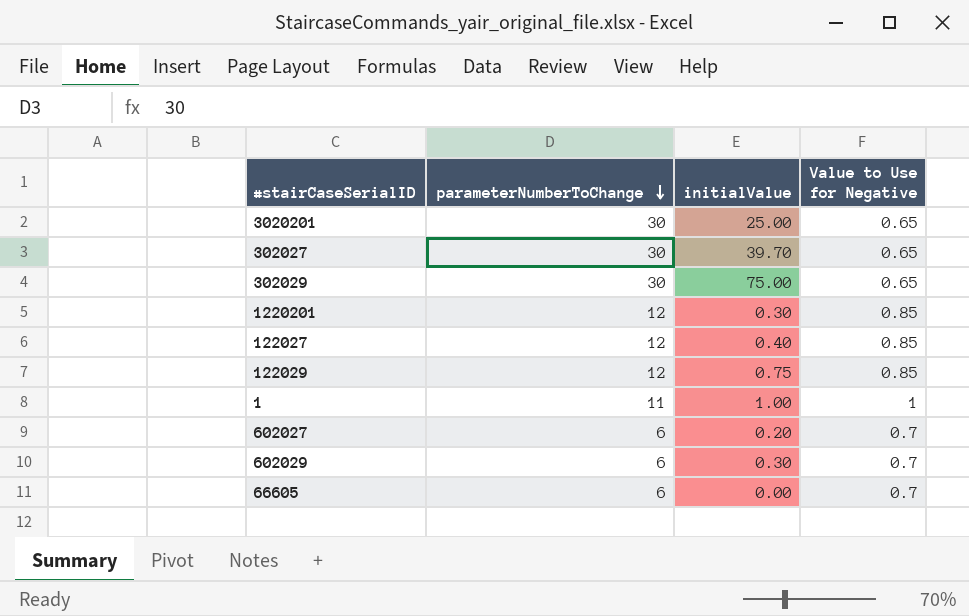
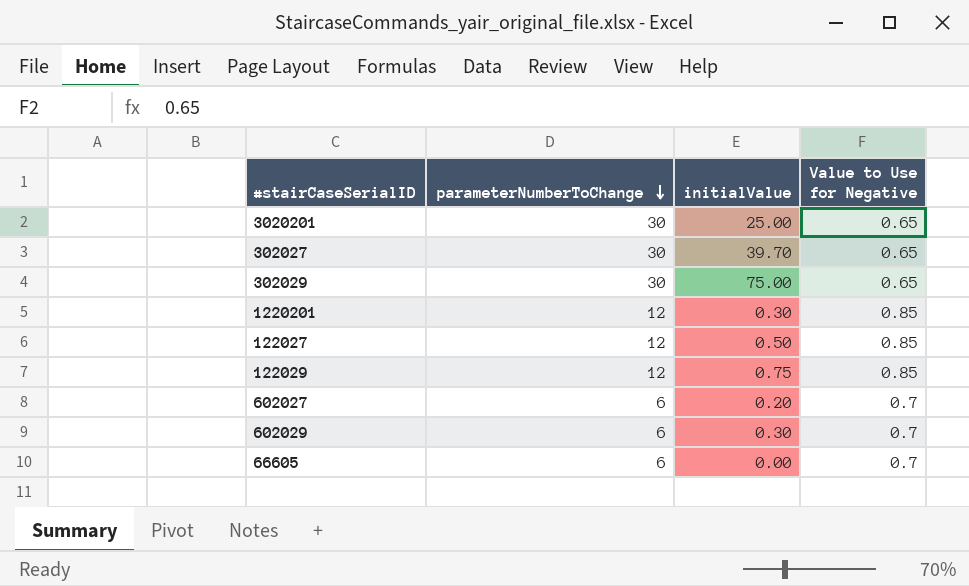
row 1: 11 | 1.00 | 1 -> none
122027 | initialValue: 0.40 -> 0.50

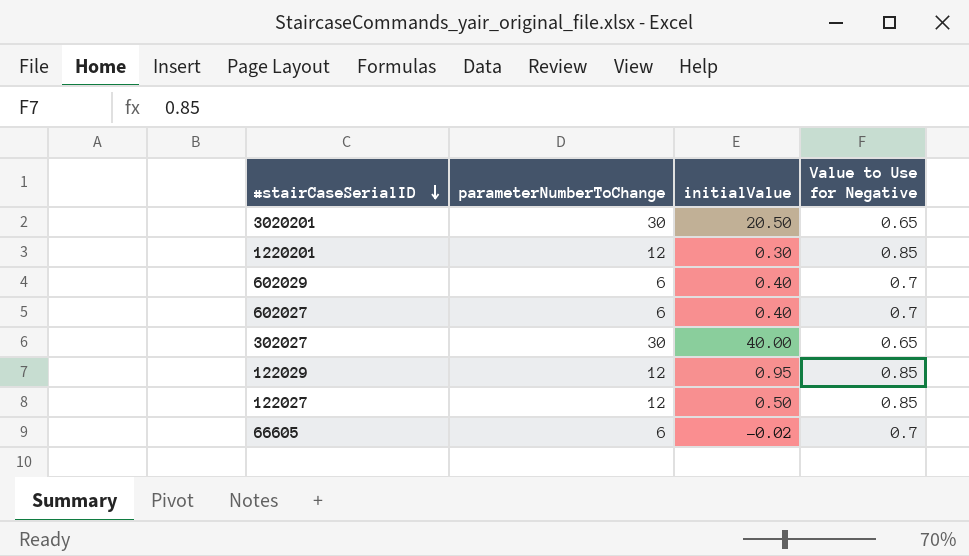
row order: parameterNumberToChange descending -> #stairCaseSerialID descending
row 302029: 30 | 75.00 | 0.65 -> none
3020201 | initialValue: 25.00 -> 20.50
602029 | initialValue: 0.30 -> 0.40
602027 | initialValue: 0.20 -> 0.40
302027 | initialValue: 39.70 -> 40.00
122029 | initialValue: 0.75 -> 0.95
66605 | initialValue: 0.00 -> -0.02

